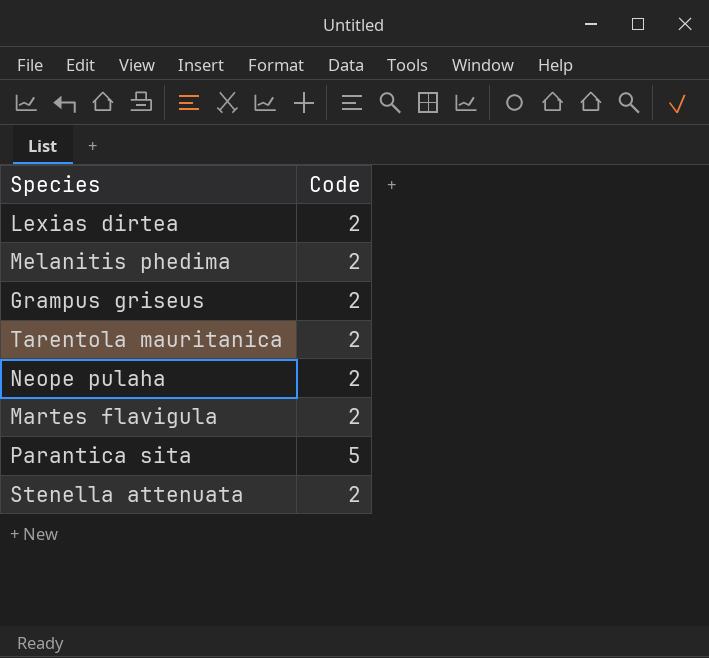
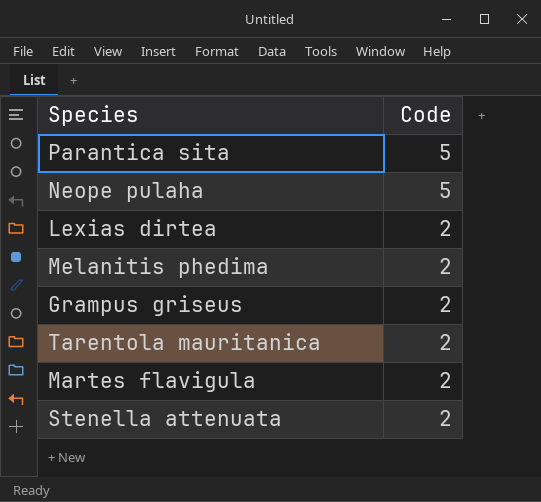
row order: none -> Code descending
Neope pulaha | Code: 2 -> 5

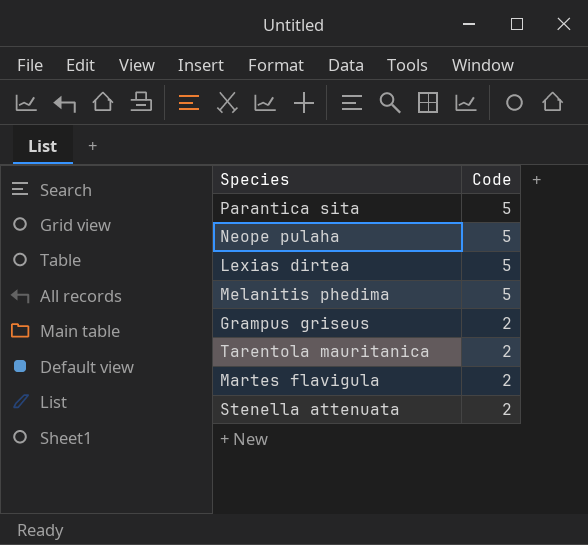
Lexias dirtea | Code: 2 -> 5
Melanitis phedima | Code: 2 -> 5

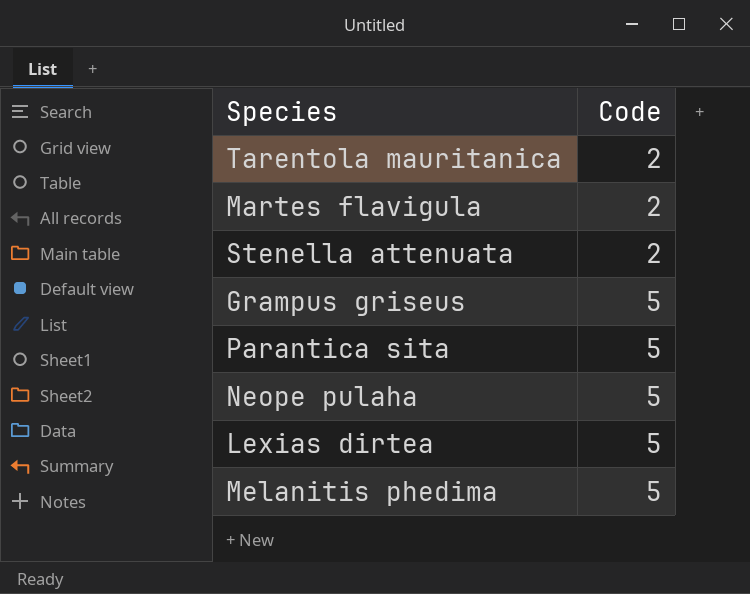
row order: Code descending -> Code ascending
Grampus griseus | Code: 2 -> 5

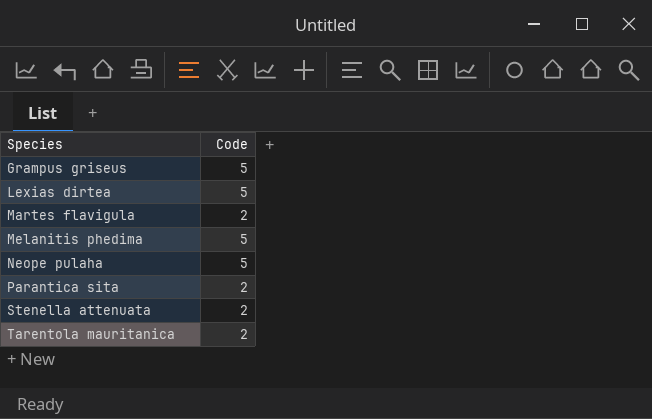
row order: Code ascending -> Species ascending
Parantica sita | Code: 5 -> 2

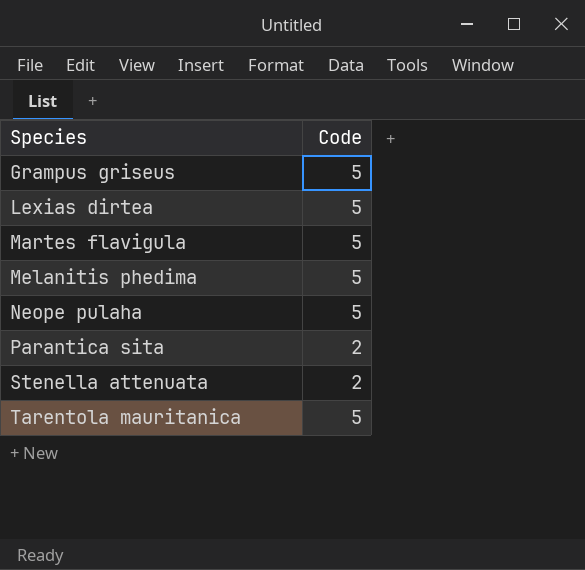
Martes flavigula | Code: 2 -> 5
Tarentola mauritanica | Code: 2 -> 5

